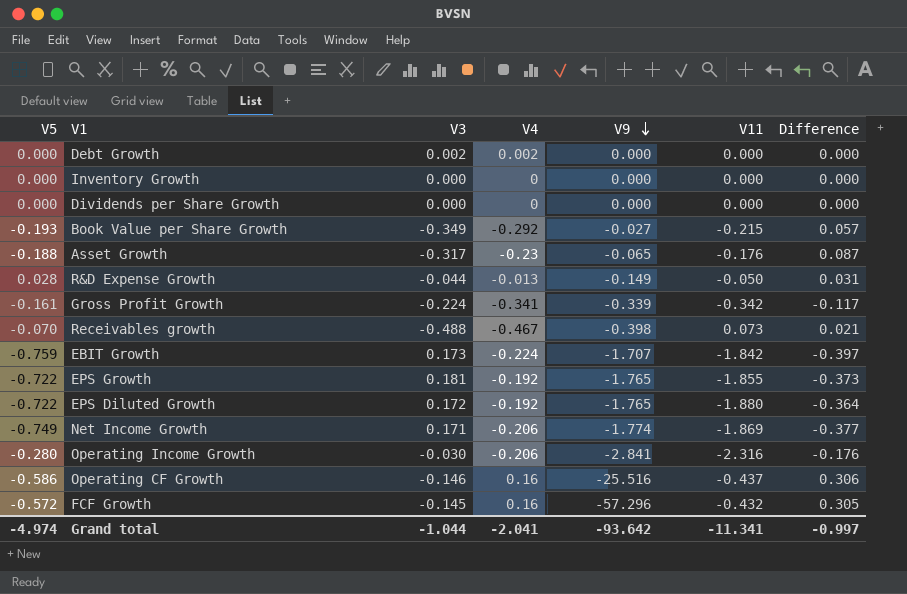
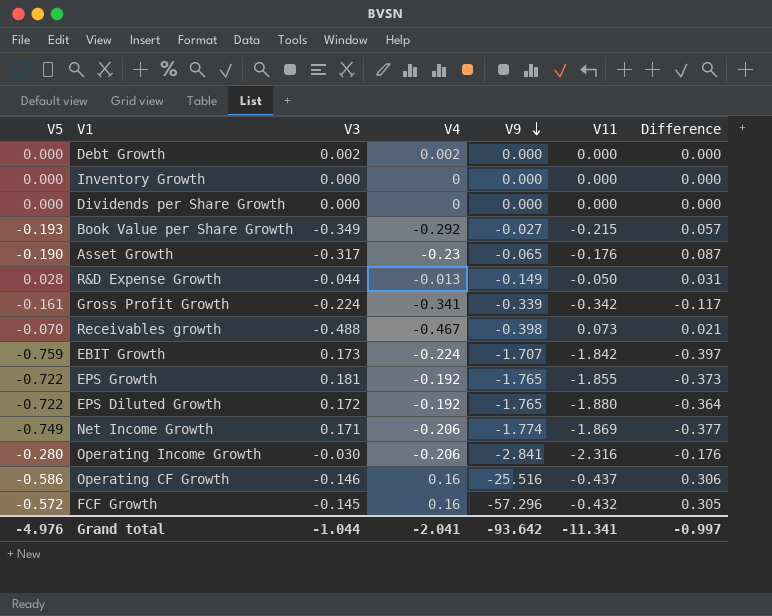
Asset Growth | V5: -0.188 -> -0.190
Grand total | V5: -4.974 -> -4.976

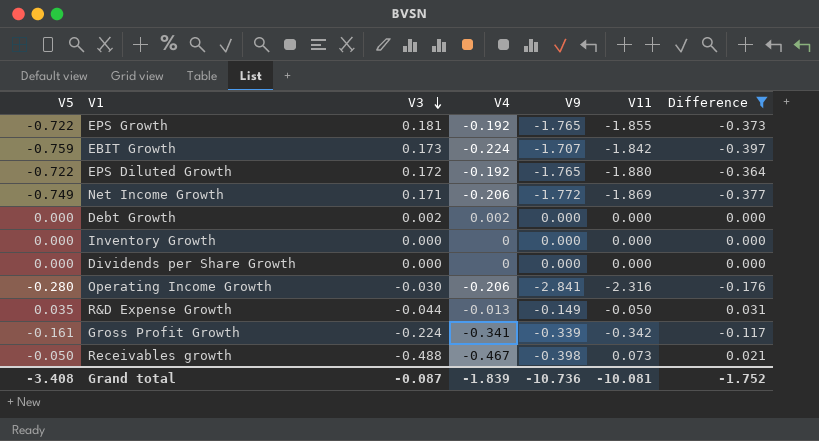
filter: none -> Difference <= 0.031
row order: V9 descending -> V3 descending
Net Income Growth | V9: -1.774 -> -1.772
R&D Expense Growth | V5: 0.028 -> 0.035
Receivables growth | V5: -0.070 -> -0.050
Grand total | V5: -4.976 -> -3.408
Grand total | V3: -1.044 -> -0.087
Grand total | V4: -2.041 -> -1.839
Grand total | V9: -93.642 -> -10.736
Grand total | V11: -11.341 -> -10.081
Grand total | Difference: -0.997 -> -1.752

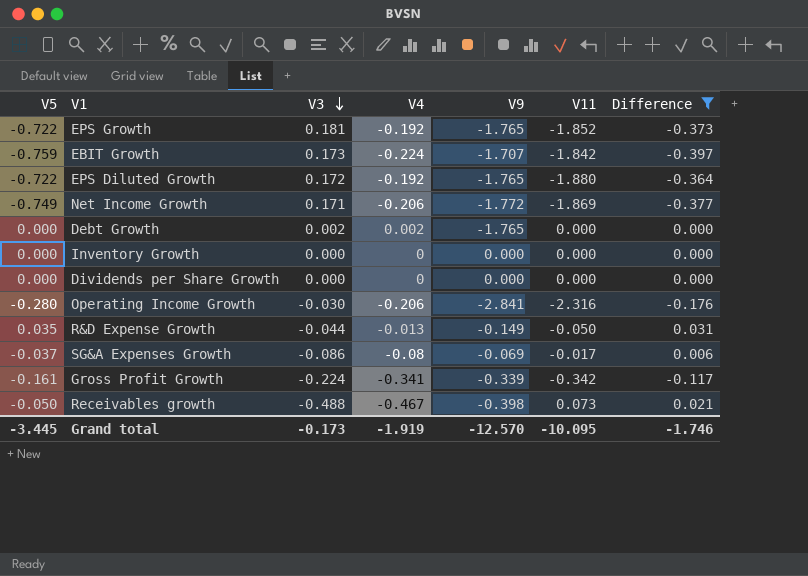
EPS Growth | V11: -1.855 -> -1.852
Debt Growth | V9: 0.000 -> -1.765
row SG&A Expenses Growth: none -> -0.037 | -0.086 | -0.08 | -0.069 | -0.017 | 0.006
Grand total | V5: -3.408 -> -3.445
Grand total | V3: -0.087 -> -0.173
Grand total | V4: -1.839 -> -1.919
Grand total | V9: -10.736 -> -12.570
Grand total | V11: -10.081 -> -10.095
Grand total | Difference: -1.752 -> -1.746

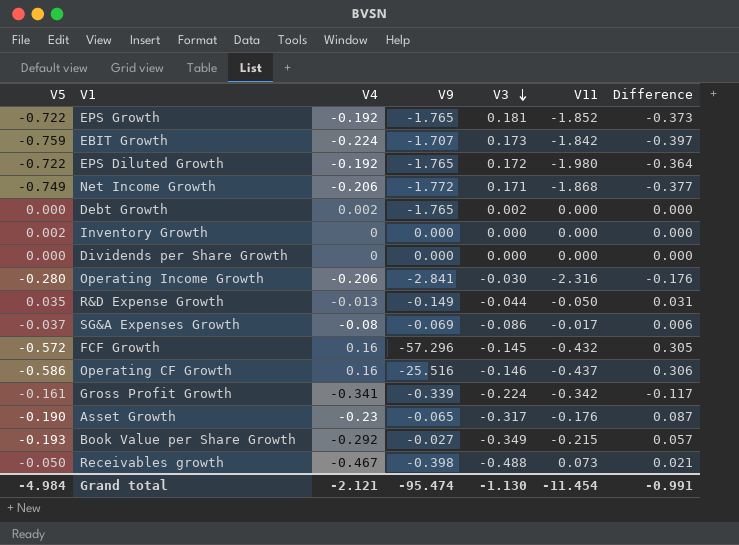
filter: Difference <= 0.031 -> none
column V3 | position: 3 -> 5
EPS Diluted Growth | V11: -1.880 -> -1.980
Net Income Growth | V11: -1.869 -> -1.868
Inventory Growth | V5: 0.000 -> 0.002
Grand total | V5: -3.445 -> -4.984
Grand total | V4: -1.919 -> -2.121
Grand total | V9: -12.570 -> -95.474
Grand total | V3: -0.173 -> -1.130
Grand total | V11: -10.095 -> -11.454
Grand total | Difference: -1.746 -> -0.991

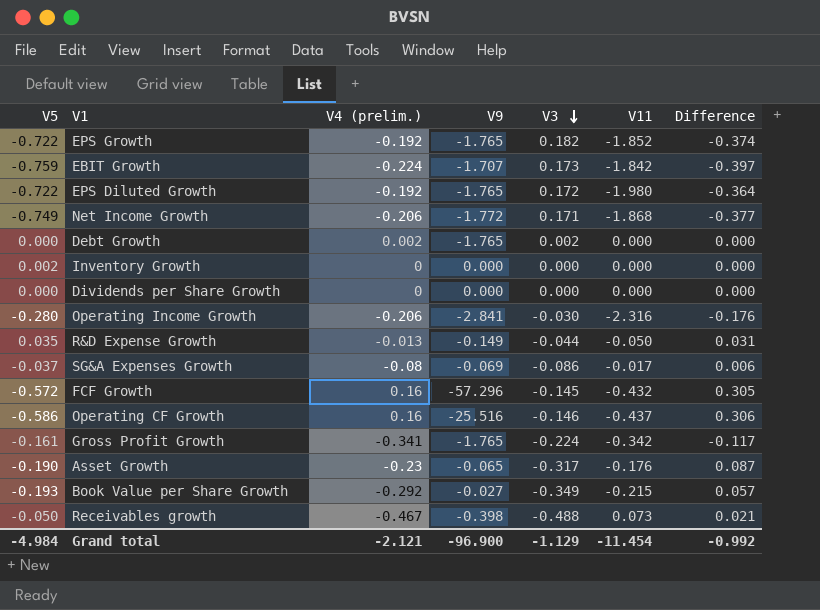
column name: V4 -> V4 (prelim.)
EPS Growth | V3: 0.181 -> 0.182
EPS Growth | Difference: -0.373 -> -0.374
Gross Profit Growth | V9: -0.339 -> -1.765
Grand total | V9: -95.474 -> -96.900
Grand total | V3: -1.130 -> -1.129
Grand total | Difference: -0.991 -> -0.992

